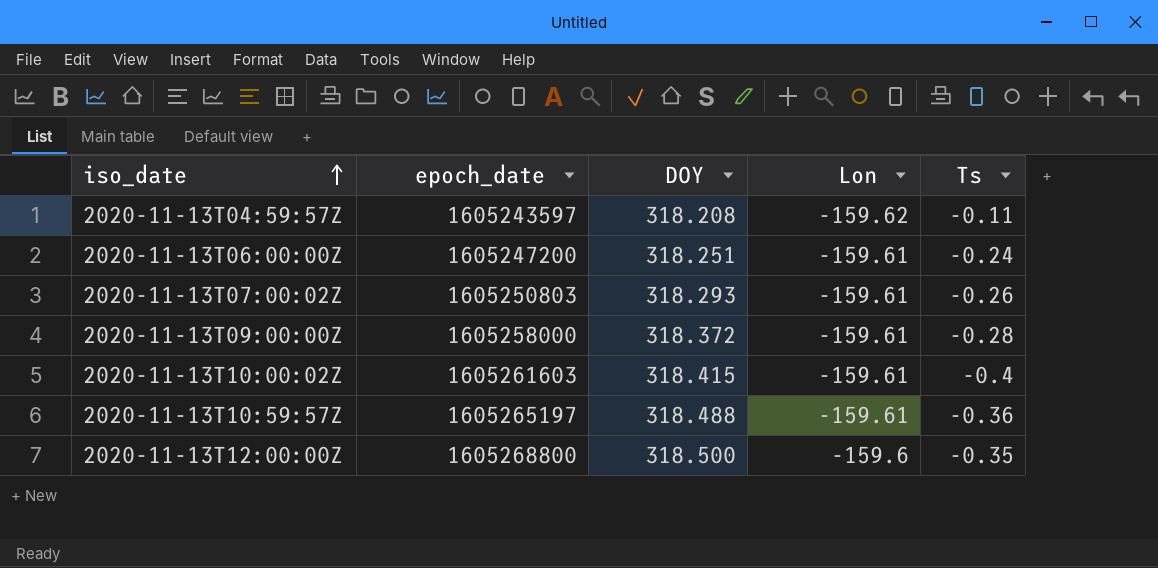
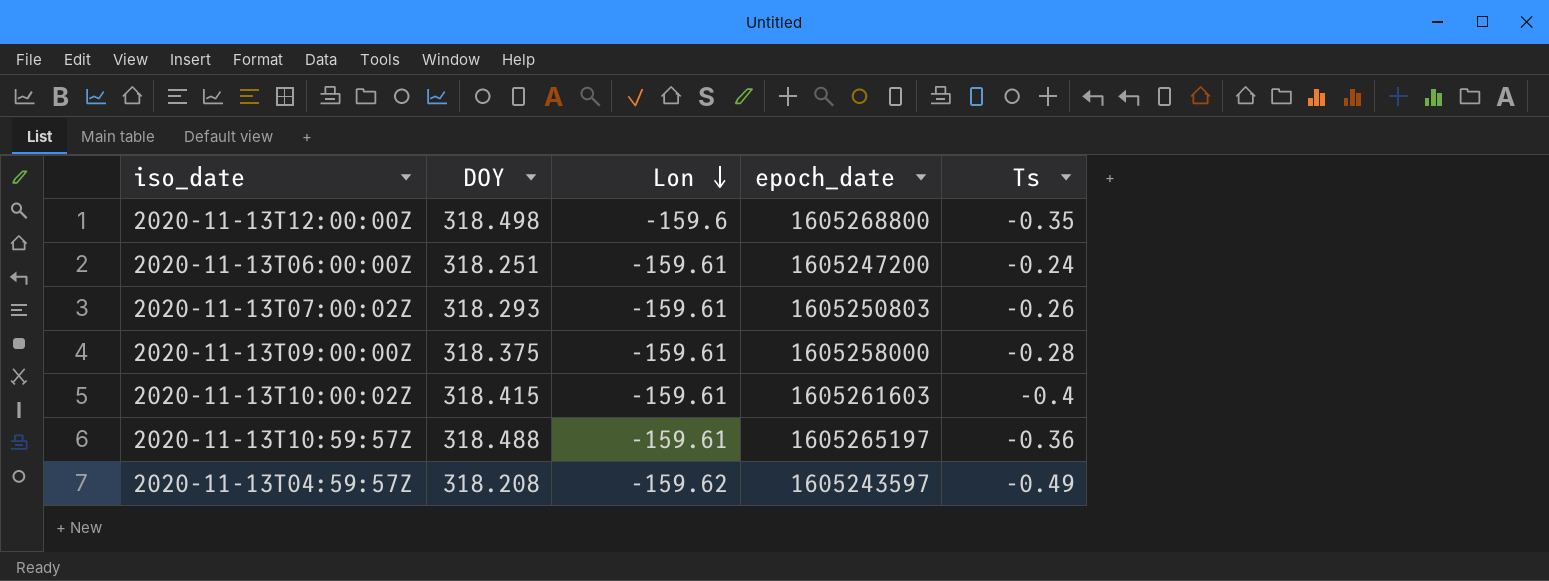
row order: iso_date ascending -> Lon descending
column epoch_date | position: 2 -> 4
2020-11-13T12:00:00Z | DOY: 318.500 -> 318.498
2020-11-13T09:00:00Z | DOY: 318.372 -> 318.375
2020-11-13T04:59:57Z | Ts: -0.11 -> -0.49

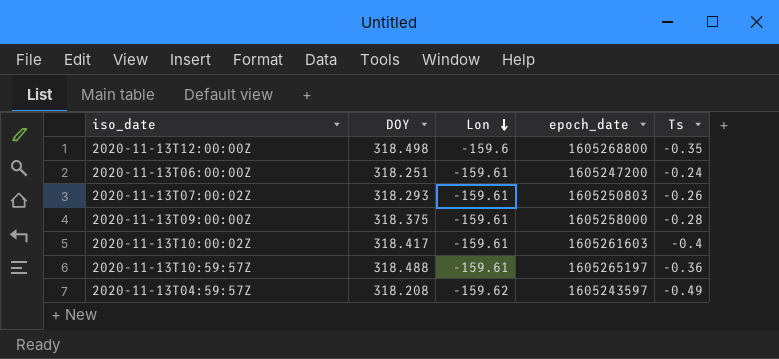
2020-11-13T10:00:02Z | DOY: 318.415 -> 318.417

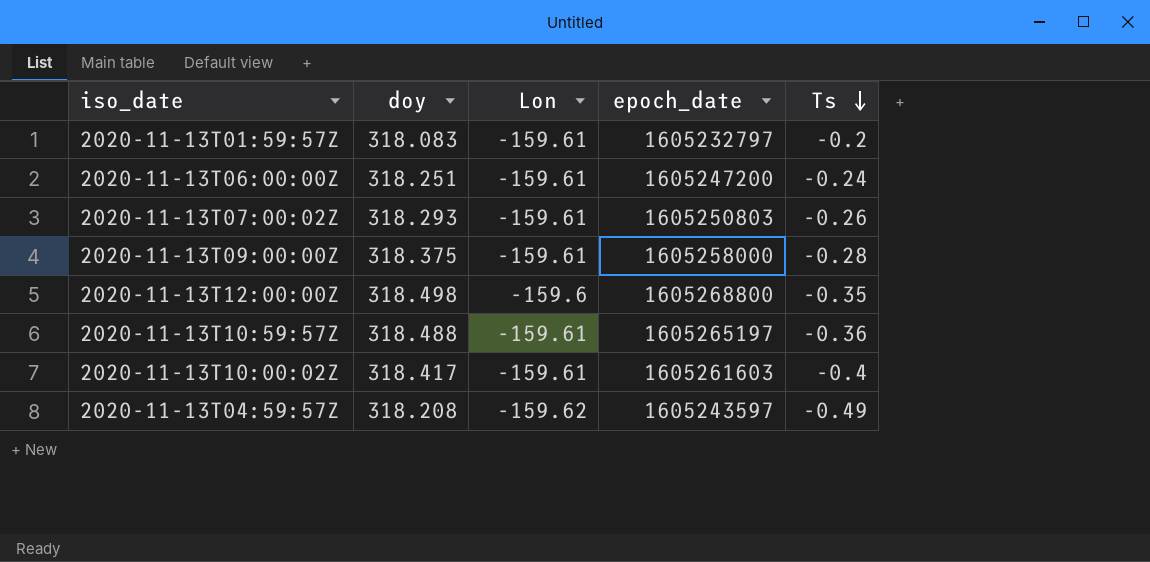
row order: Lon descending -> Ts descending
column name: DOY -> doy
row 2020-11-13T01:59:57Z: none -> 318.083 | -159.61 | 1605232797 | -0.2

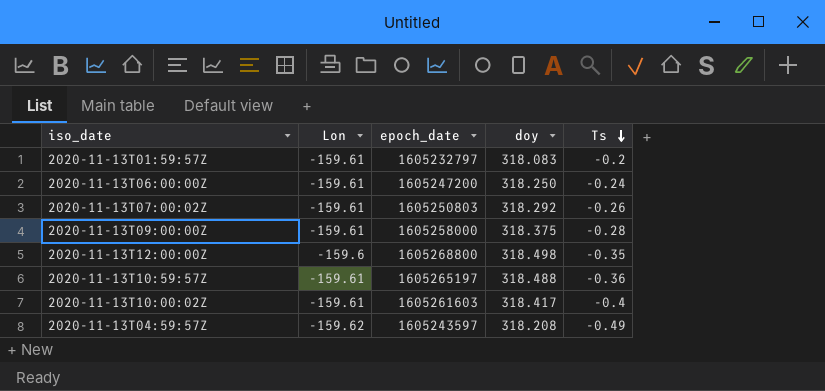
column doy | position: 2 -> 4
2020-11-13T06:00:00Z | doy: 318.251 -> 318.250
2020-11-13T07:00:02Z | doy: 318.293 -> 318.292

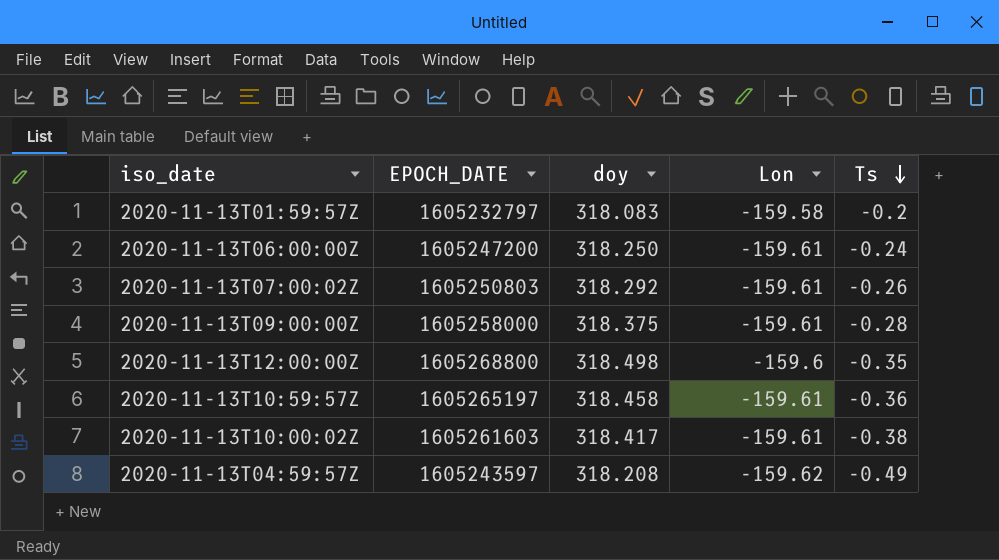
column name: epoch_date -> EPOCH_DATE
column Lon | position: 2 -> 4
2020-11-13T01:59:57Z | Lon: -159.61 -> -159.58
2020-11-13T10:59:57Z | doy: 318.488 -> 318.458
2020-11-13T10:00:02Z | Ts: -0.4 -> -0.38

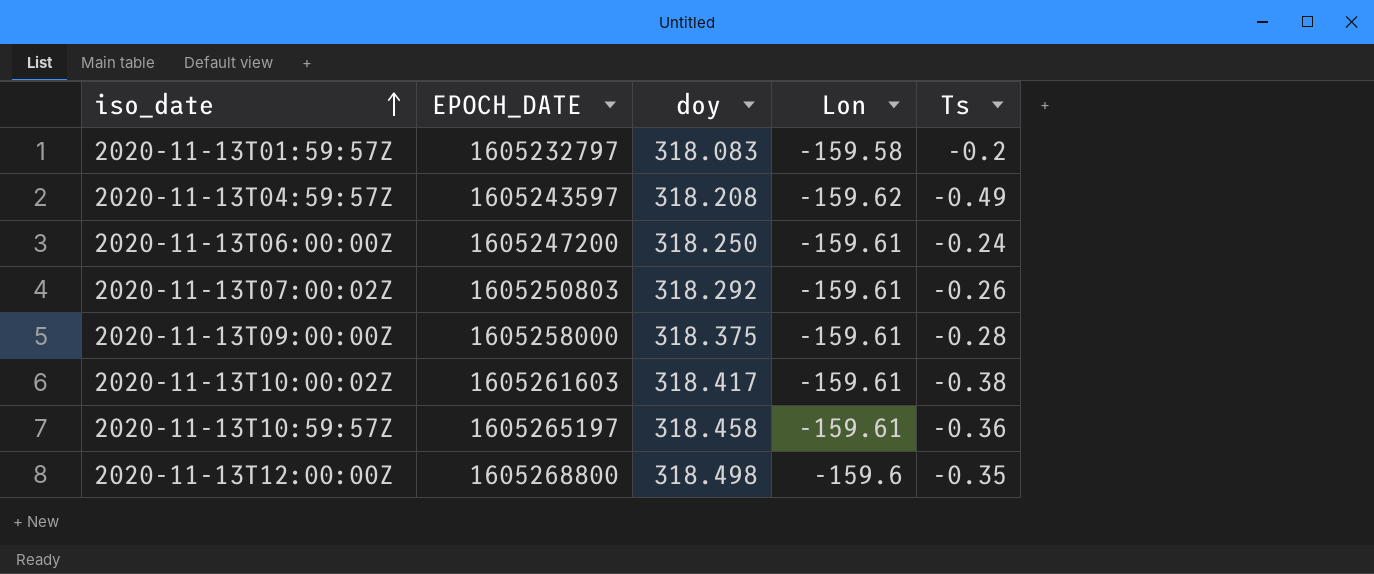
row order: Ts descending -> iso_date ascending

